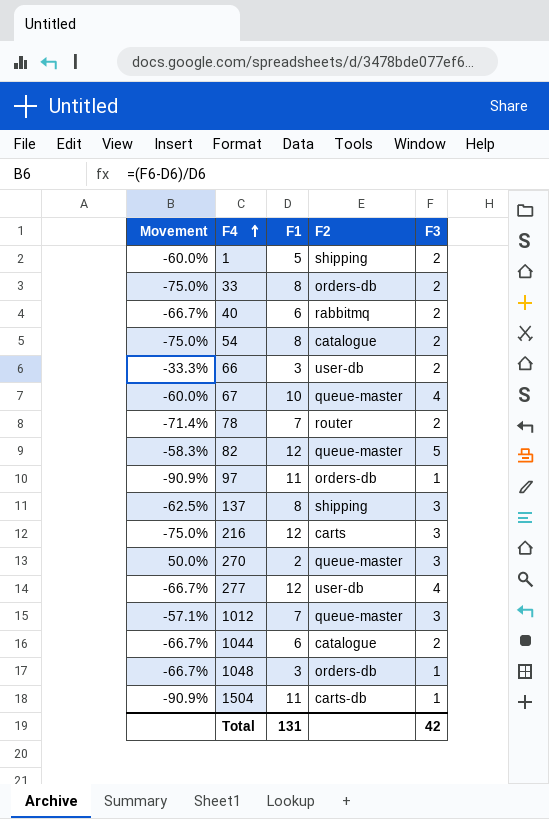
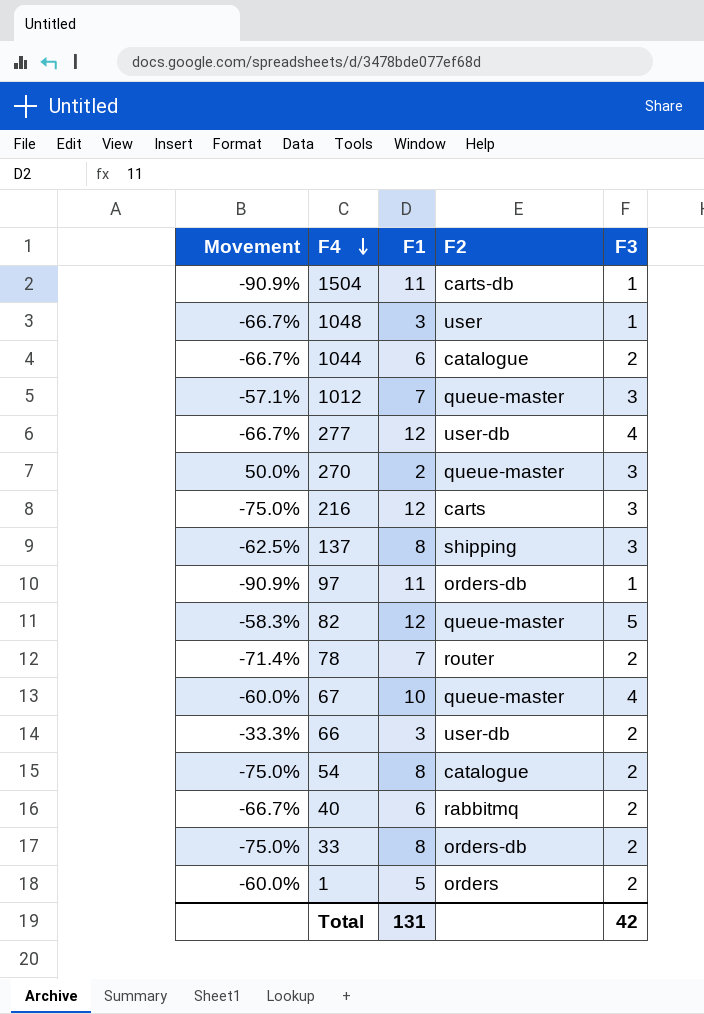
row order: F4 ascending -> F4 descending
1048 | F2: orders-db -> user
1 | F2: shipping -> orders

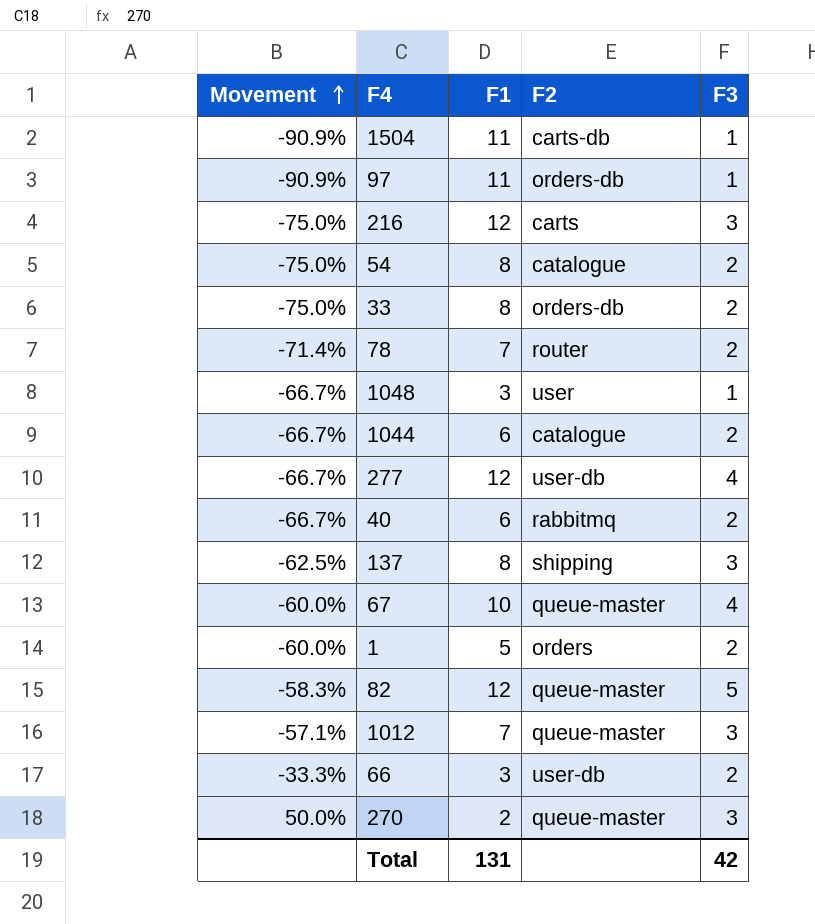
row order: F4 descending -> Movement ascending

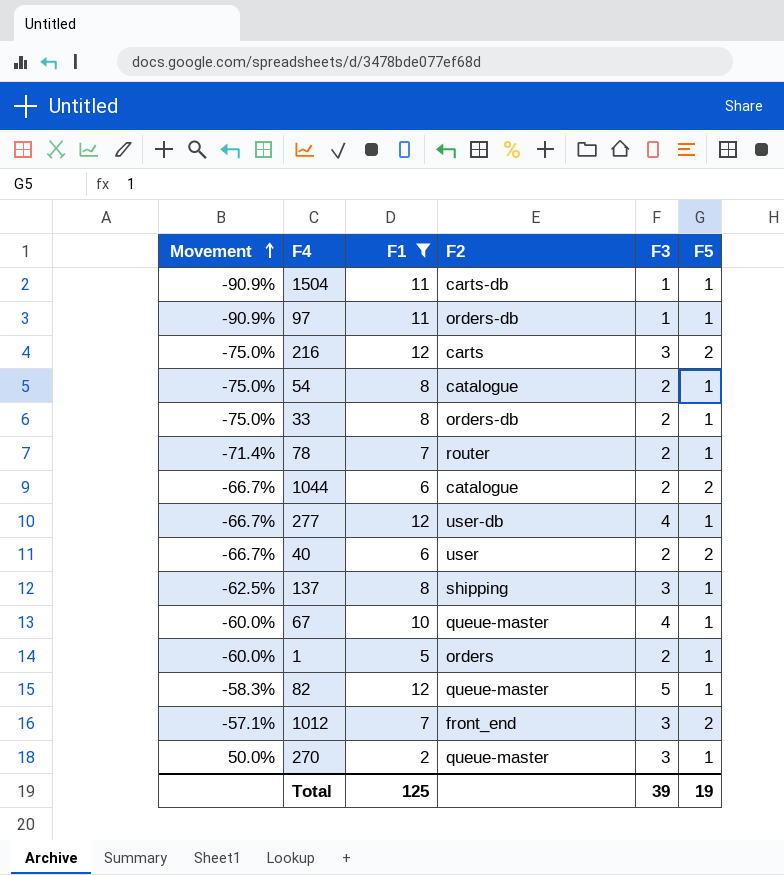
filter: none -> F1 != 3
column F5 | position: none -> 6
40 | F2: rabbitmq -> user
1012 | F2: queue-master -> front_end
Total | F1: 131 -> 125
Total | F3: 42 -> 39

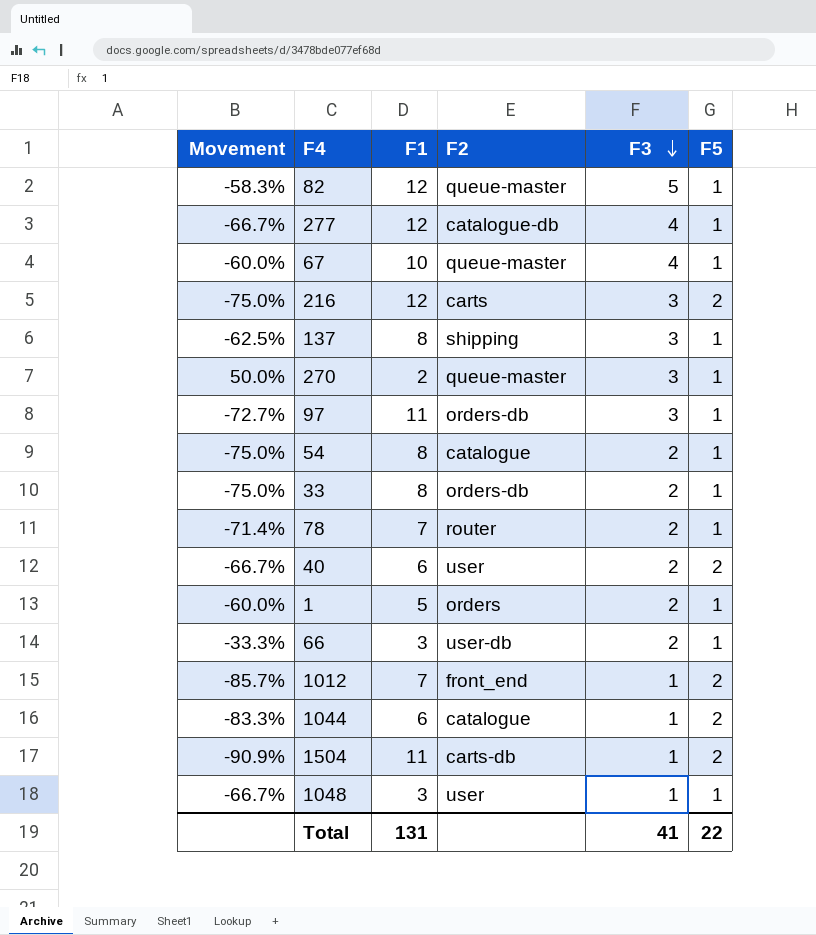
filter: F1 != 3 -> none
row order: Movement ascending -> F3 descending
277 | F2: user-db -> catalogue-db
97 | Movement: -90.9% -> -72.7%
97 | F3: 1 -> 3
1012 | Movement: -57.1% -> -85.7%
1012 | F3: 3 -> 1
1044 | Movement: -66.7% -> -83.3%
1044 | F3: 2 -> 1
1504 | F5: 1 -> 2
Total | F1: 125 -> 131
Total | F3: 39 -> 41
Total | F5: 19 -> 22

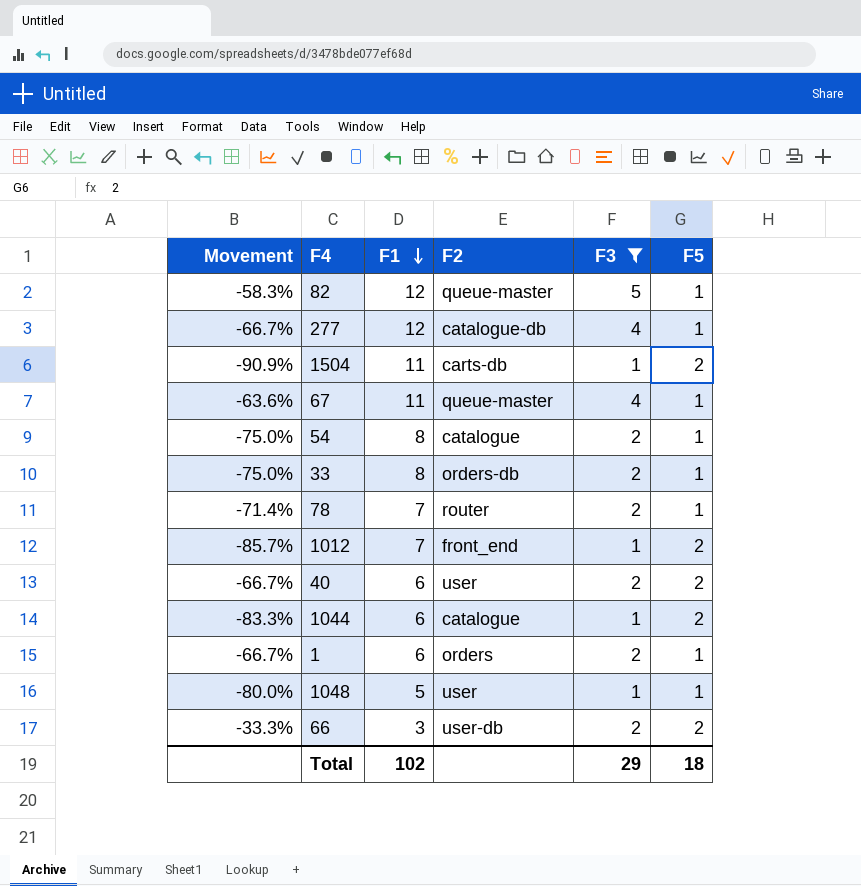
filter: none -> F3 != 3
row order: F3 descending -> F1 descending
67 | Movement: -60.0% -> -63.6%
67 | F1: 10 -> 11
1 | Movement: -60.0% -> -66.7%
1 | F1: 5 -> 6
1048 | Movement: -66.7% -> -80.0%
1048 | F1: 3 -> 5
66 | F5: 1 -> 2
Total | F1: 131 -> 102
Total | F3: 41 -> 29
Total | F5: 22 -> 18

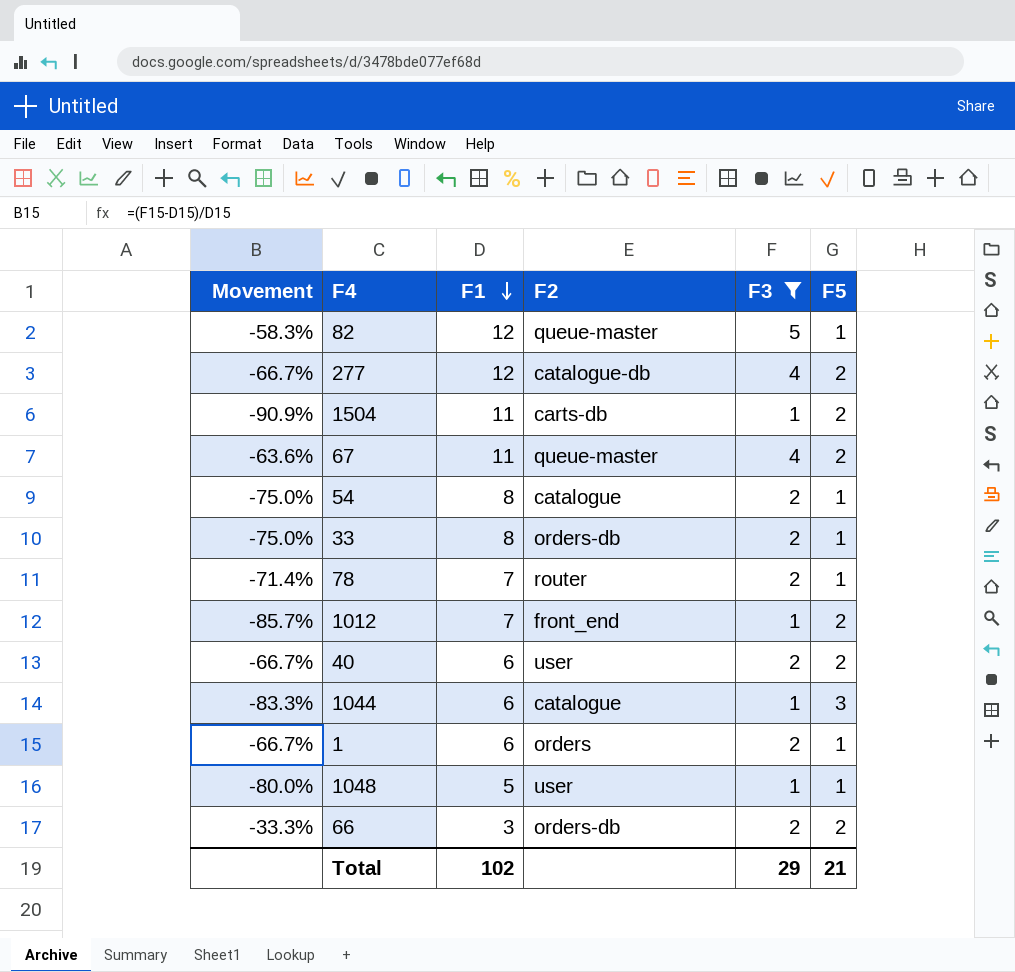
277 | F5: 1 -> 2
67 | F5: 1 -> 2
1044 | F5: 2 -> 3
66 | F2: user-db -> orders-db
Total | F5: 18 -> 21

